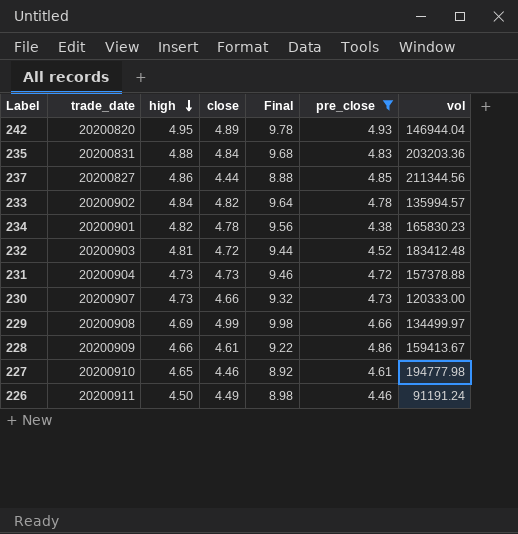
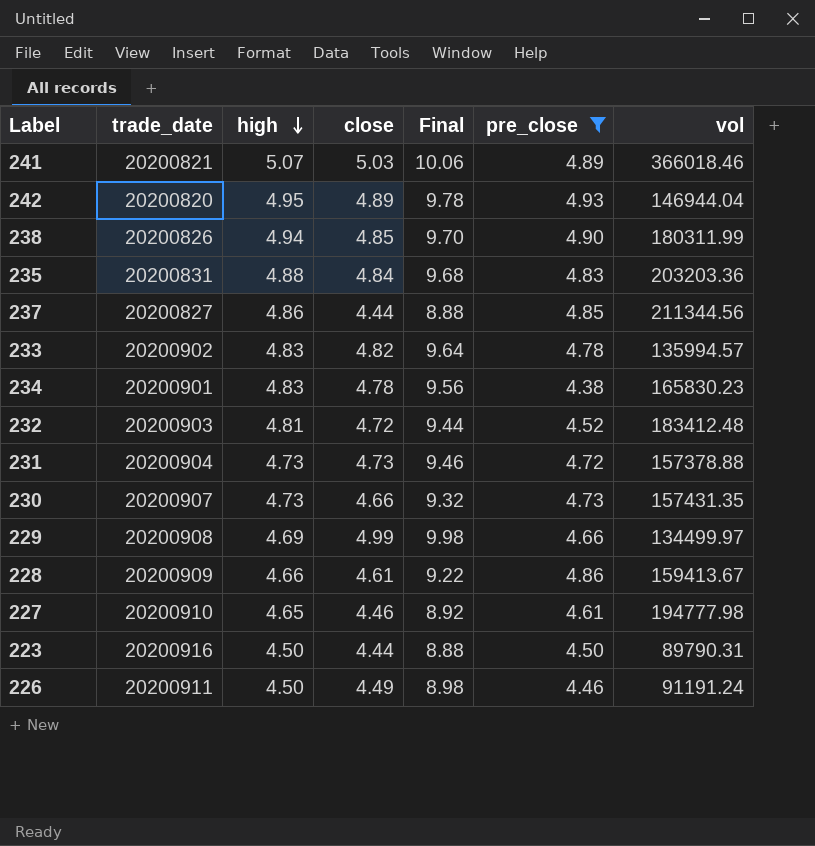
row 241: none -> 20200821 | 5.07 | 5.03 | 10.06 | 4.89 | 366018.46
row 238: none -> 20200826 | 4.94 | 4.85 | 9.70 | 4.90 | 180311.99
233 | high: 4.84 -> 4.83
234 | high: 4.82 -> 4.83
230 | vol: 120333.00 -> 157431.35
row 223: none -> 20200916 | 4.50 | 4.44 | 8.88 | 4.50 | 89790.31

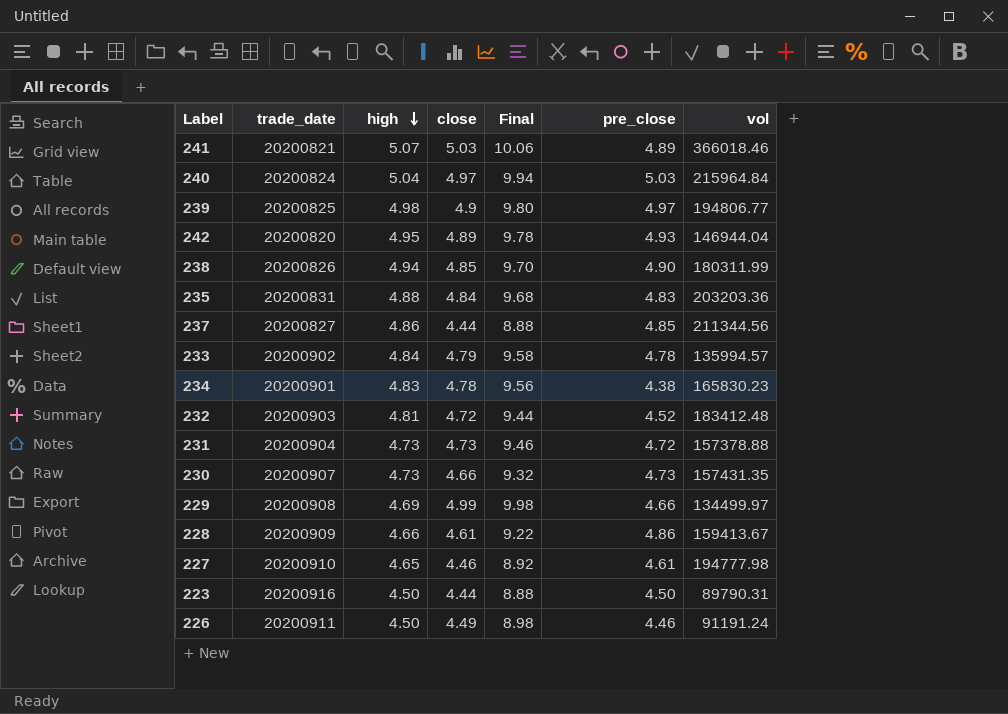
filter: pre_close <= 4.93 -> none
233 | high: 4.83 -> 4.84
233 | close: 4.82 -> 4.79
233 | Final: 9.64 -> 9.58

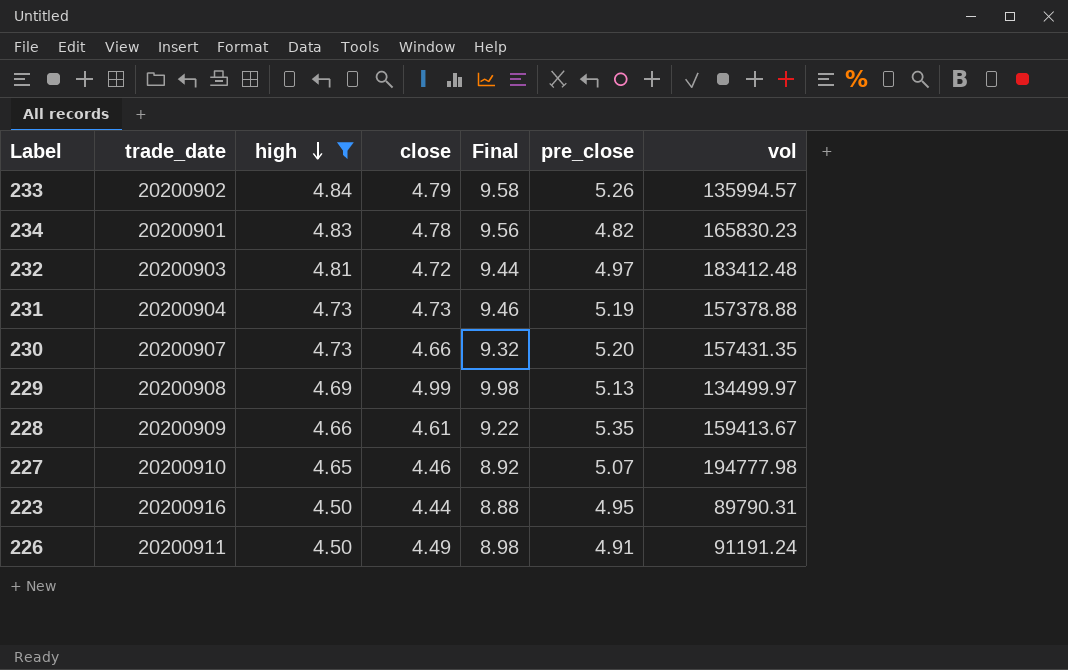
filter: none -> high <= 4.84
233 | pre_close: 4.78 -> 5.26
234 | pre_close: 4.38 -> 4.82
232 | pre_close: 4.52 -> 4.97
231 | pre_close: 4.72 -> 5.19
230 | pre_close: 4.73 -> 5.20
229 | pre_close: 4.66 -> 5.13
228 | pre_close: 4.86 -> 5.35
227 | pre_close: 4.61 -> 5.07
223 | pre_close: 4.50 -> 4.95
226 | pre_close: 4.46 -> 4.91

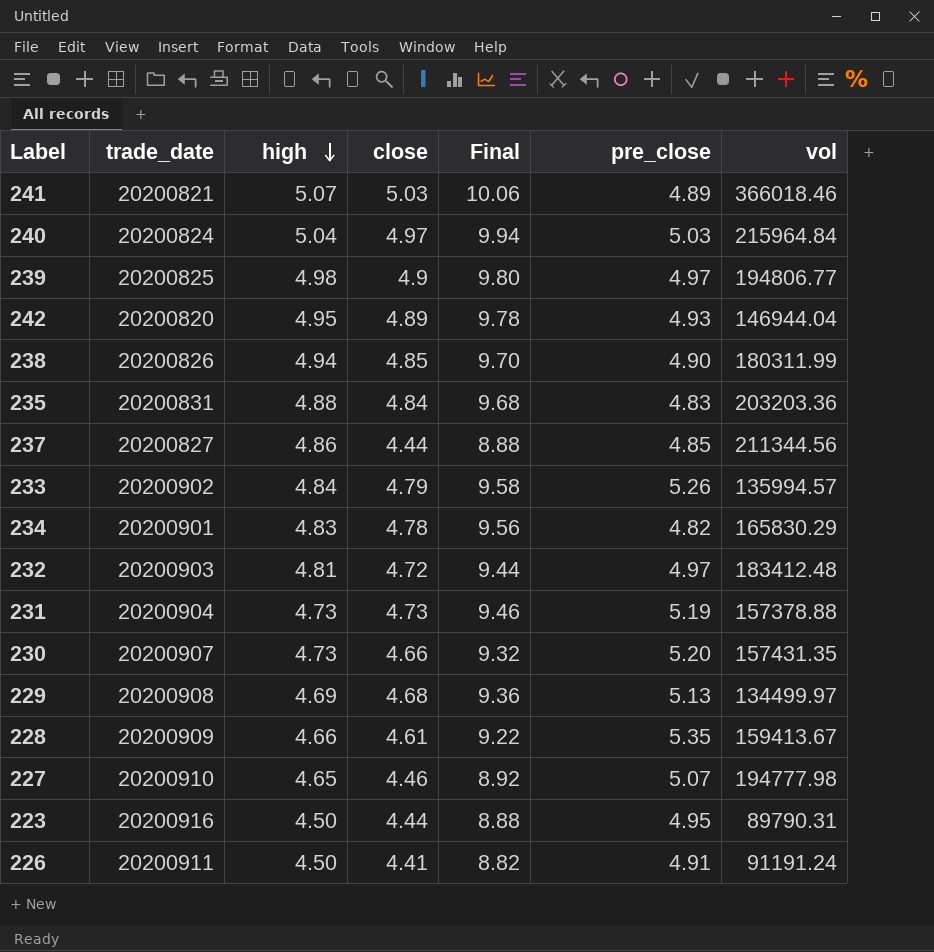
filter: high <= 4.84 -> none
234 | vol: 165830.23 -> 165830.29
229 | close: 4.99 -> 4.68
229 | Final: 9.98 -> 9.36
226 | close: 4.49 -> 4.41
226 | Final: 8.98 -> 8.82

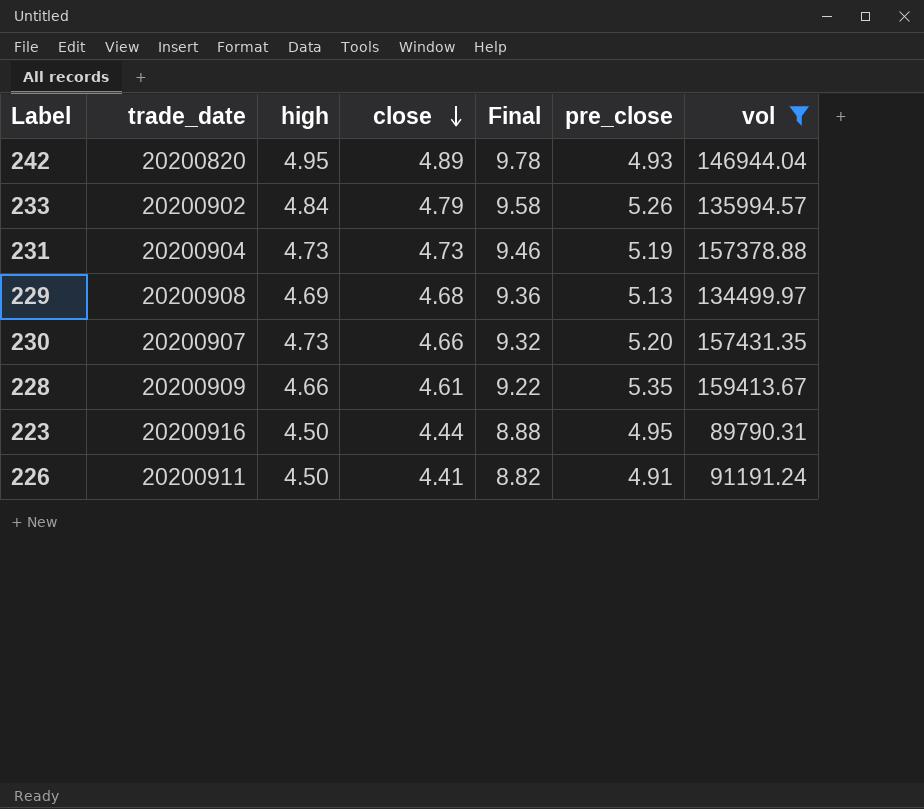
filter: none -> vol <= 159413.67
row order: high descending -> close descending

